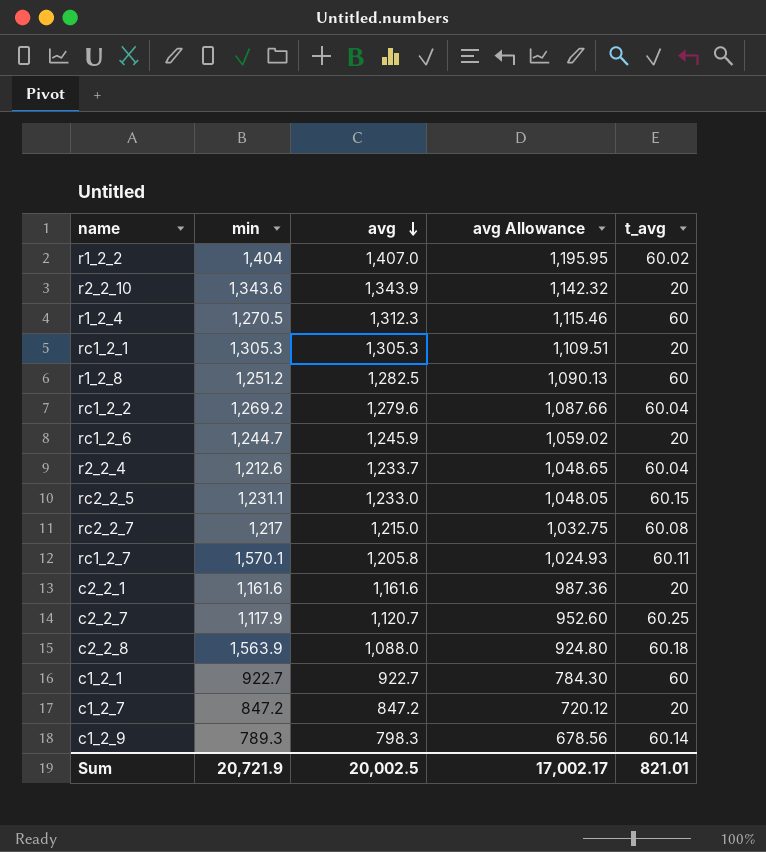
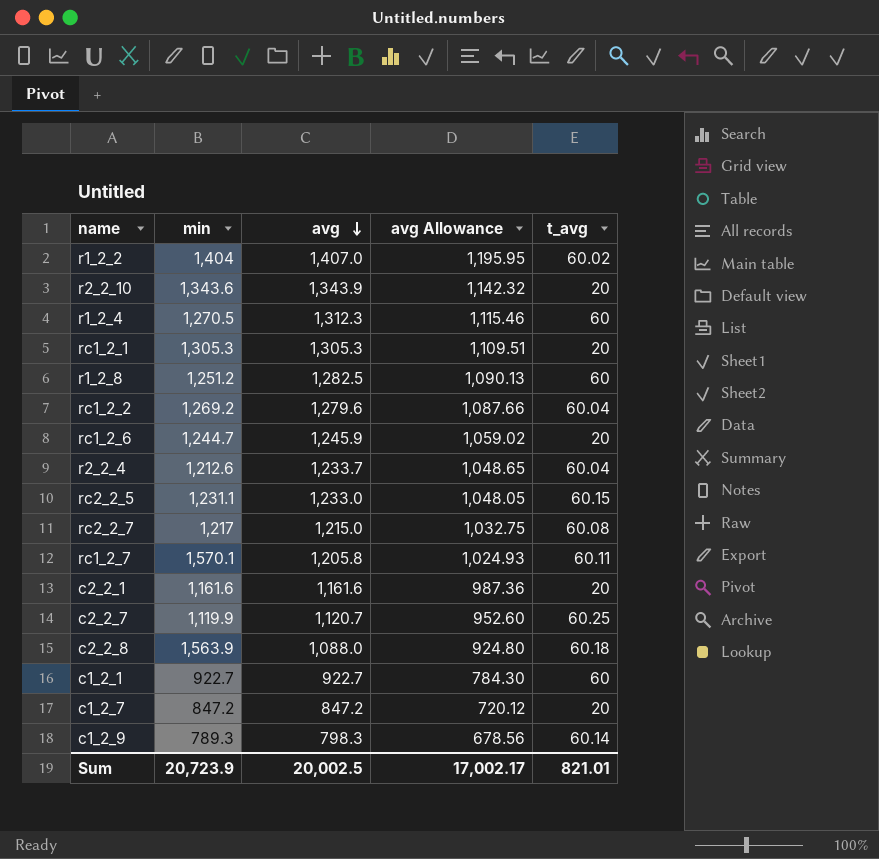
c2_2_7 | min: 1,117.9 -> 1,119.9
Sum | min: 20,721.9 -> 20,723.9

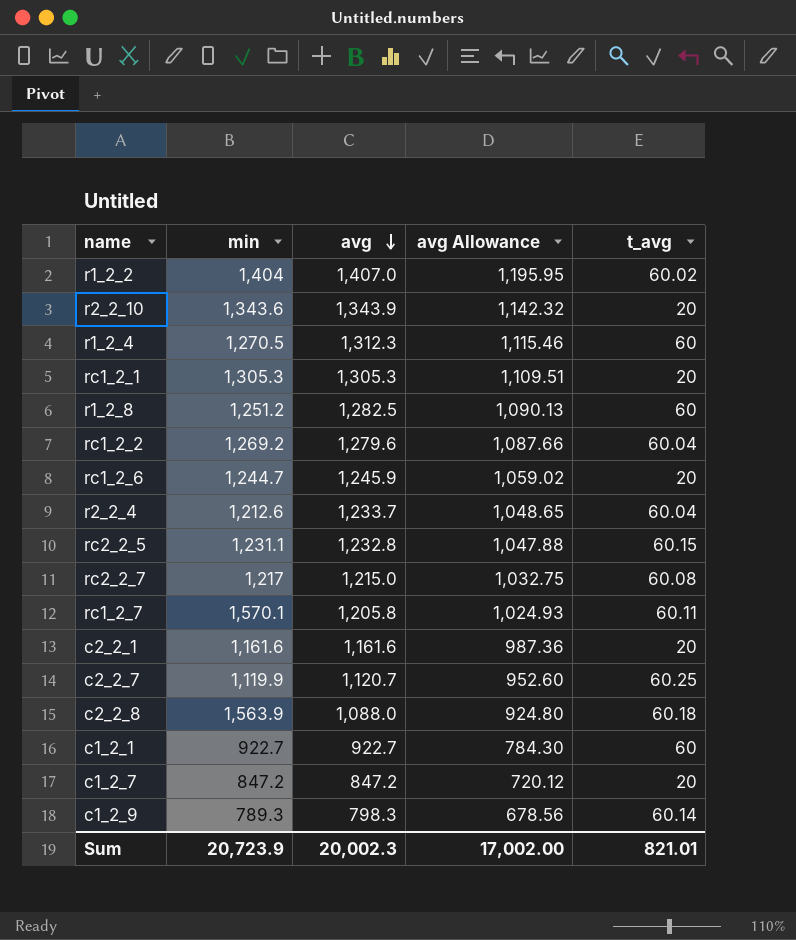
rc2_2_5 | avg: 1,233.0 -> 1,232.8
rc2_2_5 | avg Allowance: 1,048.05 -> 1,047.88
Sum | avg: 20,002.5 -> 20,002.3
Sum | avg Allowance: 17,002.17 -> 17,002.00

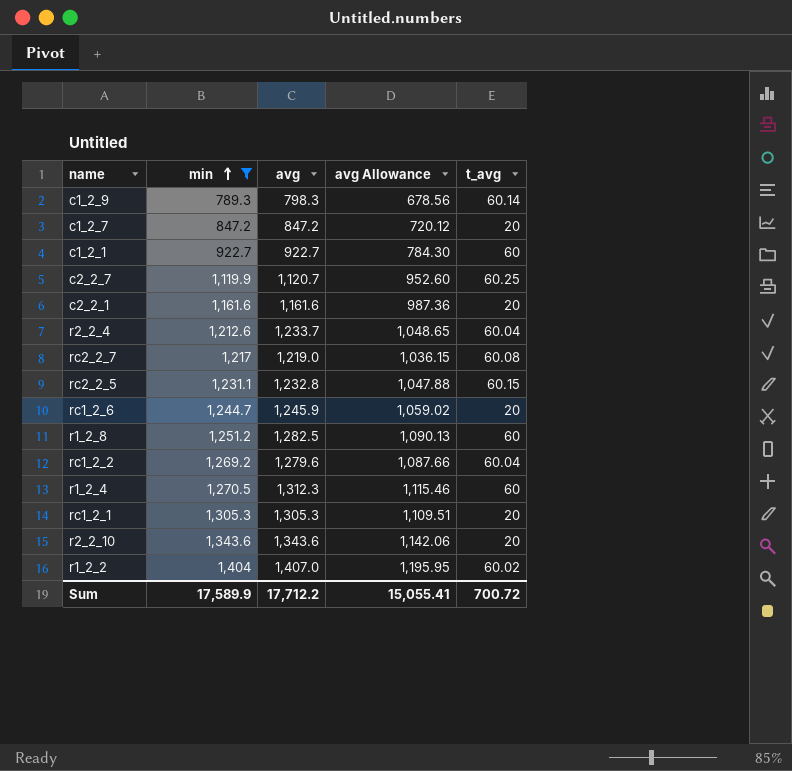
filter: none -> min <= 1,404
row order: avg descending -> min ascending
rc2_2_7 | avg: 1,215.0 -> 1,219.0
rc2_2_7 | avg Allowance: 1,032.75 -> 1,036.15
r2_2_10 | avg: 1,343.9 -> 1,343.6
r2_2_10 | avg Allowance: 1,142.32 -> 1,142.06
Sum | min: 20,723.9 -> 17,589.9
Sum | avg: 20,002.3 -> 17,712.2
Sum | avg Allowance: 17,002.00 -> 15,055.41
Sum | t_avg: 821.01 -> 700.72

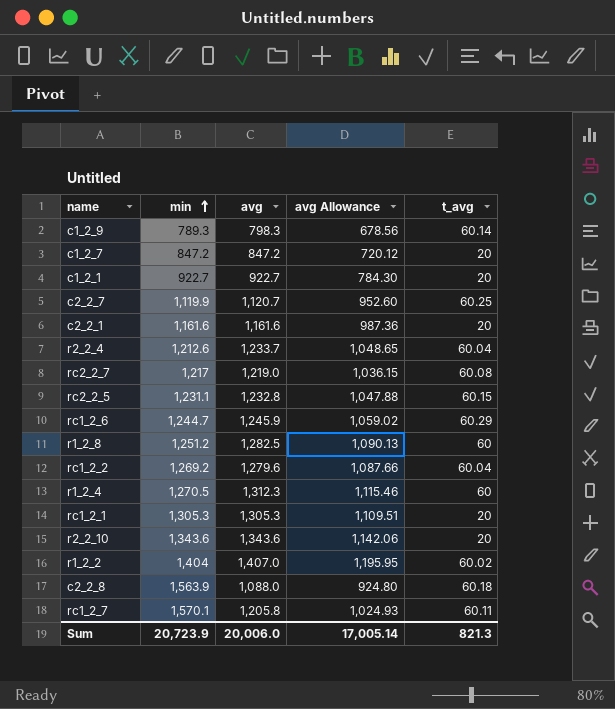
filter: min <= 1,404 -> none
c1_2_1 | t_avg: 60 -> 20
rc1_2_6 | t_avg: 20 -> 60.29
Sum | min: 17,589.9 -> 20,723.9
Sum | avg: 17,712.2 -> 20,006.0
Sum | avg Allowance: 15,055.41 -> 17,005.14
Sum | t_avg: 700.72 -> 821.3

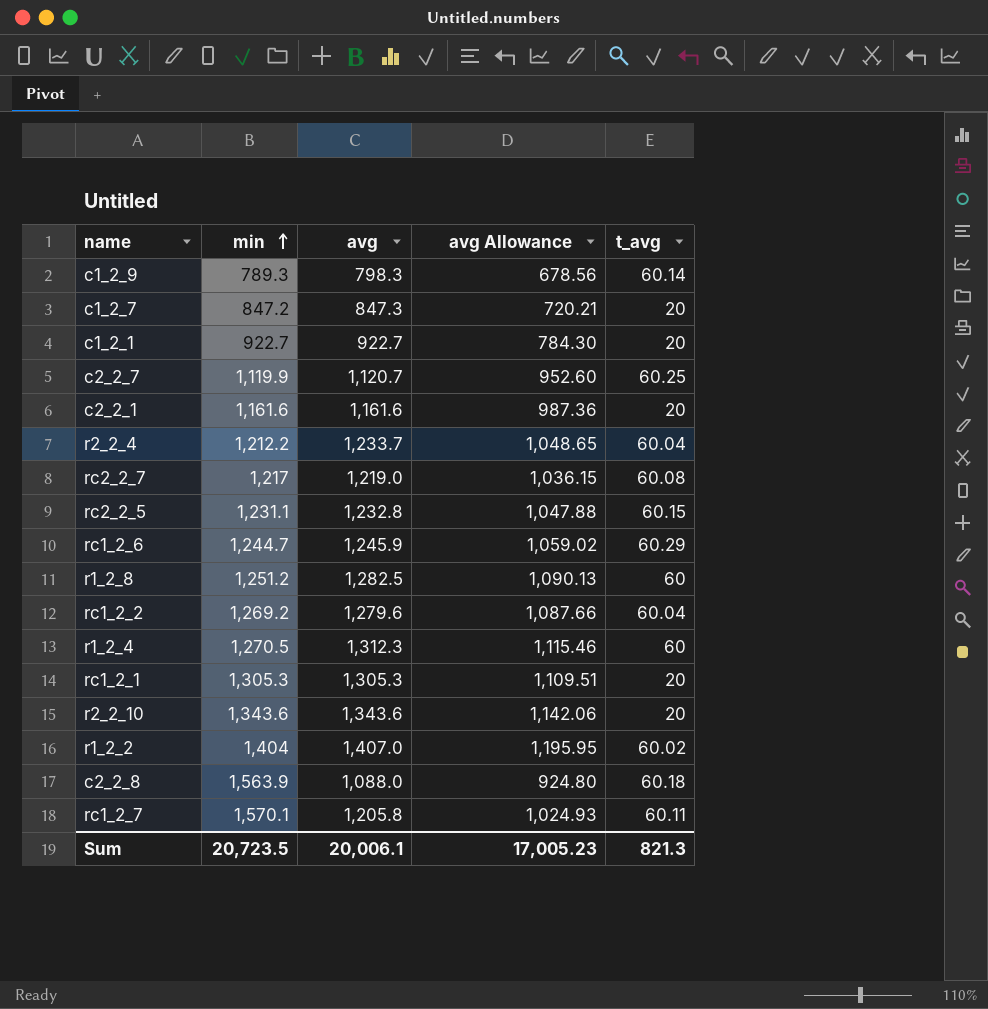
c1_2_7 | avg: 847.2 -> 847.3
c1_2_7 | avg Allowance: 720.12 -> 720.21
r2_2_4 | min: 1,212.6 -> 1,212.2
Sum | min: 20,723.9 -> 20,723.5
Sum | avg: 20,006.0 -> 20,006.1
Sum | avg Allowance: 17,005.14 -> 17,005.23

